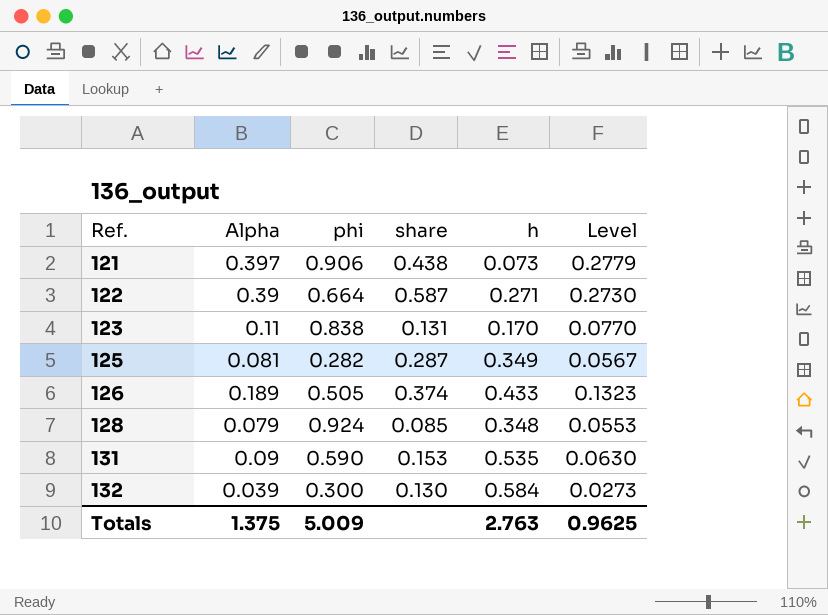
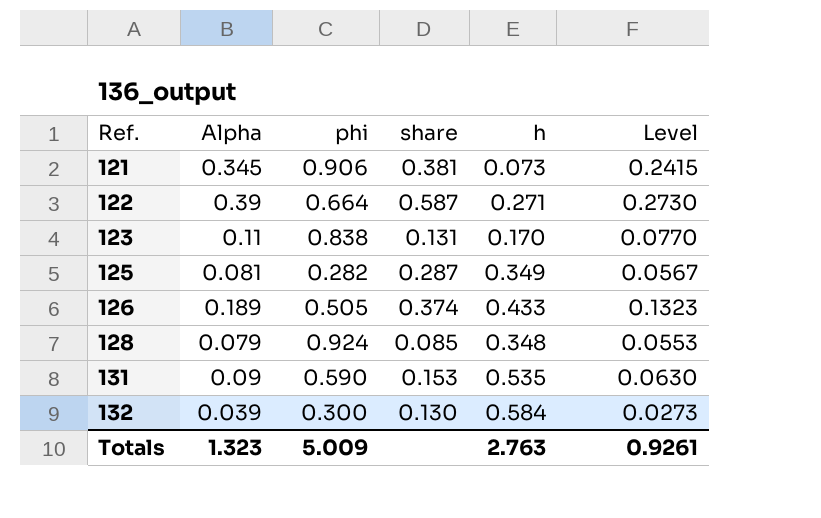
121 | Alpha: 0.397 -> 0.345
121 | share: 0.438 -> 0.381
121 | Level: 0.2779 -> 0.2415
Totals | Alpha: 1.375 -> 1.323
Totals | Level: 0.9625 -> 0.9261

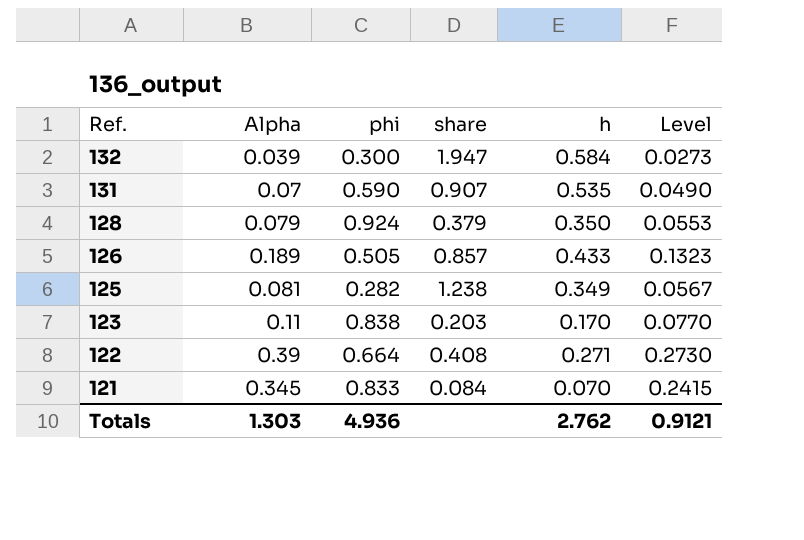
row order: Ref. ascending -> Ref. descending
column share | formula: [Alpha] / [phi] -> [h] / [phi]
131 | Alpha: 0.09 -> 0.07
131 | Level: 0.0630 -> 0.0490
128 | h: 0.348 -> 0.350
121 | phi: 0.906 -> 0.833
121 | h: 0.073 -> 0.070
Totals | Alpha: 1.323 -> 1.303
Totals | phi: 5.009 -> 4.936
Totals | h: 2.763 -> 2.762
Totals | Level: 0.9261 -> 0.9121

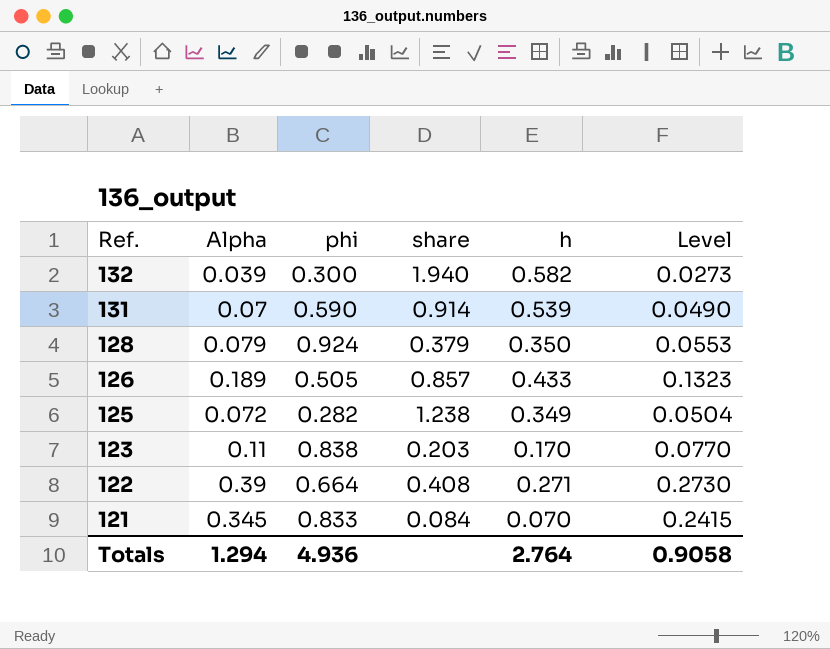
132 | share: 1.947 -> 1.940
132 | h: 0.584 -> 0.582
131 | share: 0.907 -> 0.914
131 | h: 0.535 -> 0.539
125 | Alpha: 0.081 -> 0.072
125 | Level: 0.0567 -> 0.0504
Totals | Alpha: 1.303 -> 1.294
Totals | h: 2.762 -> 2.764
Totals | Level: 0.9121 -> 0.9058

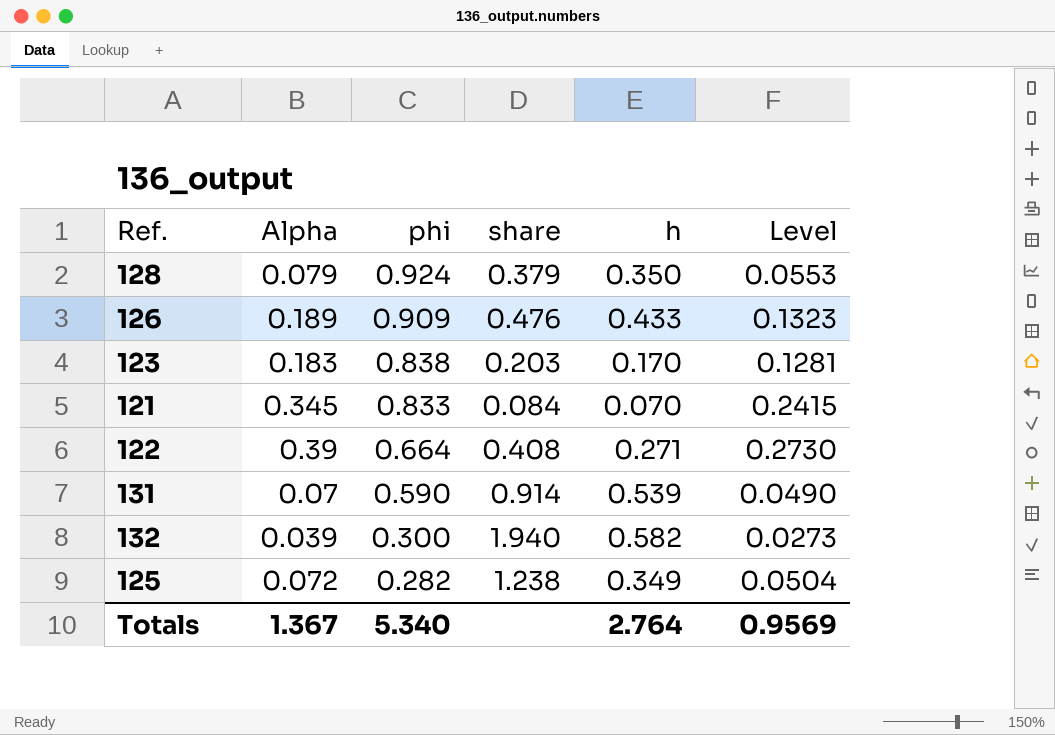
row order: Ref. descending -> phi descending
126 | phi: 0.505 -> 0.909
126 | share: 0.857 -> 0.476
123 | Alpha: 0.11 -> 0.183
123 | Level: 0.0770 -> 0.1281
Totals | Alpha: 1.294 -> 1.367
Totals | phi: 4.936 -> 5.340
Totals | Level: 0.9058 -> 0.9569

